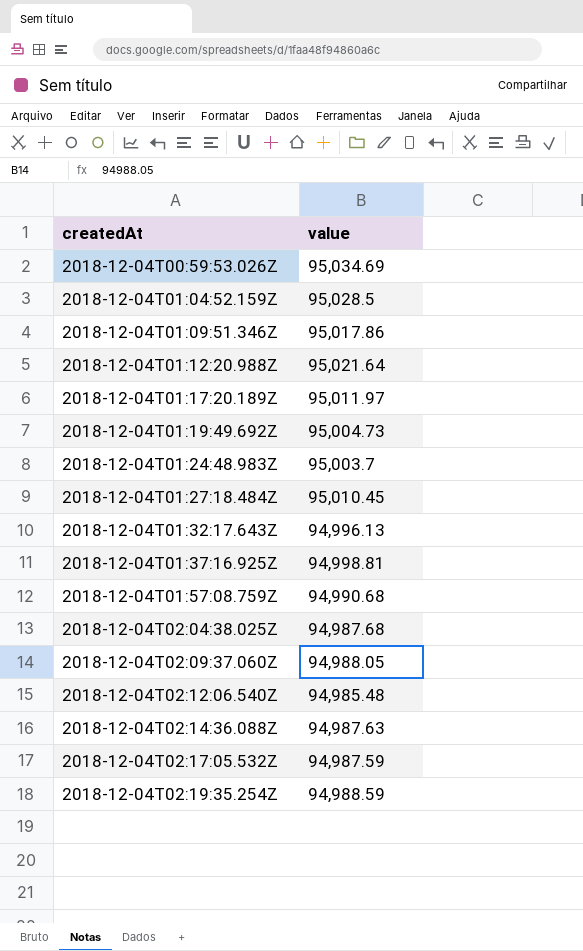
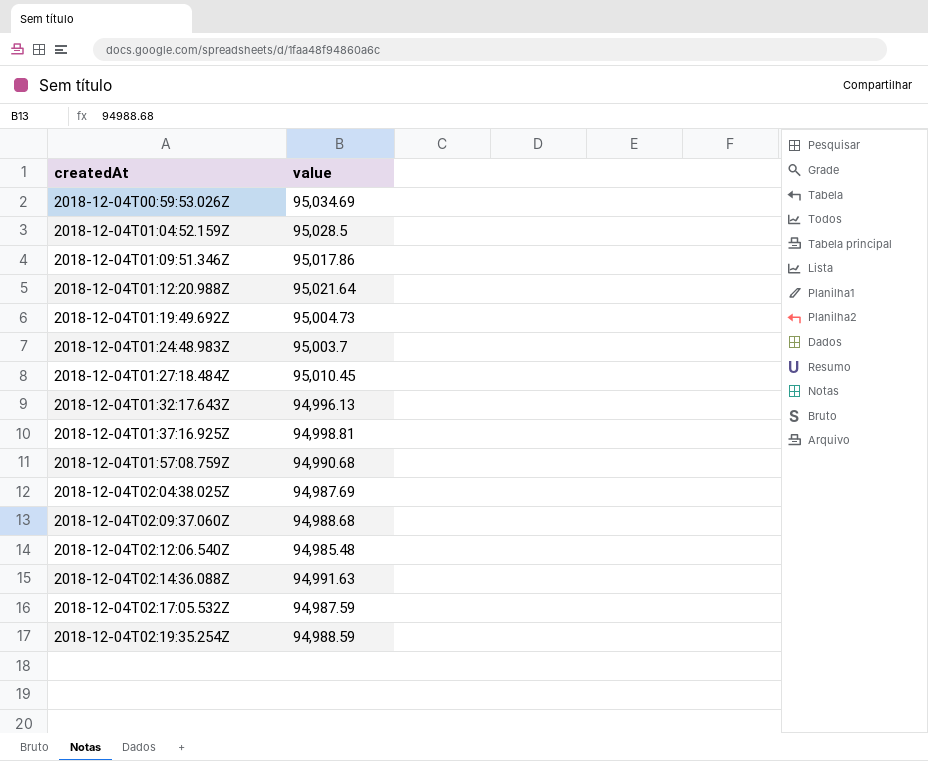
row 2018-12-04T01:17:20.189Z: 95,011.97 -> none
2018-12-04T02:04:38.025Z | value: 94,987.68 -> 94,987.69
2018-12-04T02:09:37.060Z | value: 94,988.05 -> 94,988.68
2018-12-04T02:14:36.088Z | value: 94,987.63 -> 94,991.63

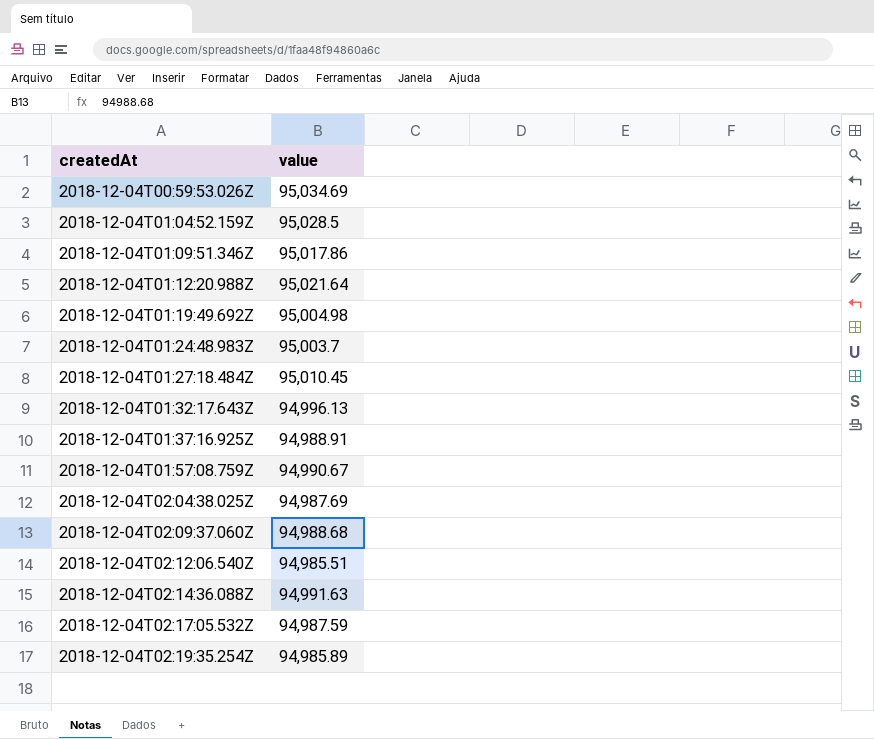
2018-12-04T01:19:49.692Z | value: 95,004.73 -> 95,004.98
2018-12-04T01:37:16.925Z | value: 94,998.81 -> 94,988.91
2018-12-04T01:57:08.759Z | value: 94,990.68 -> 94,990.67
2018-12-04T02:12:06.540Z | value: 94,985.48 -> 94,985.51
2018-12-04T02:19:35.254Z | value: 94,988.59 -> 94,985.89

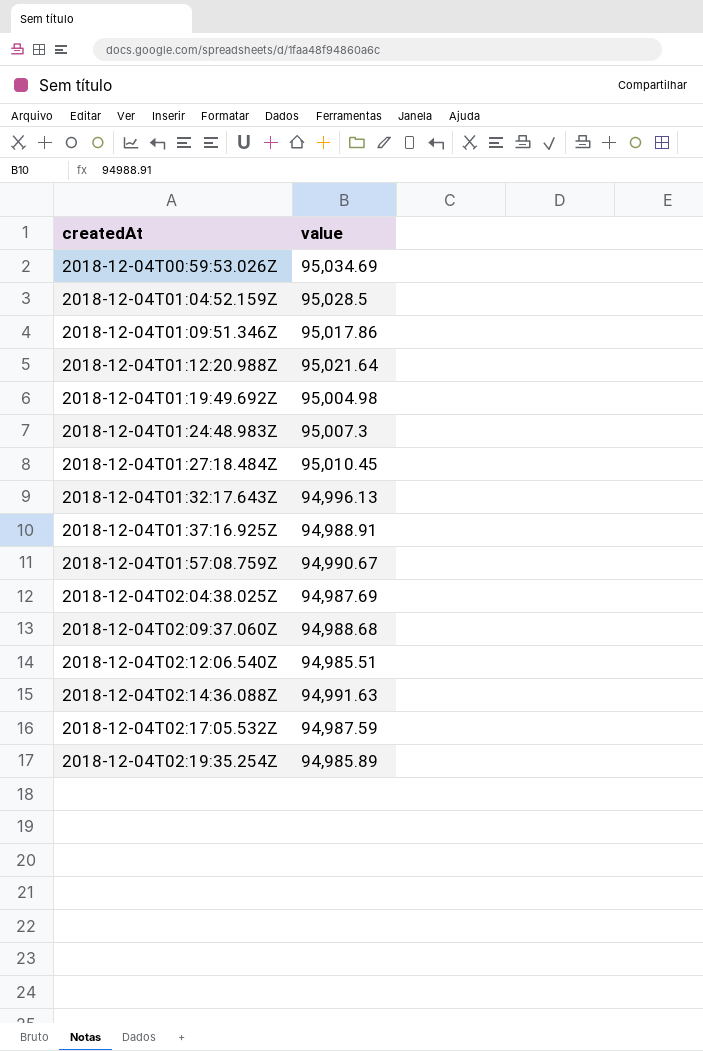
2018-12-04T01:24:48.983Z | value: 95,003.7 -> 95,007.3

